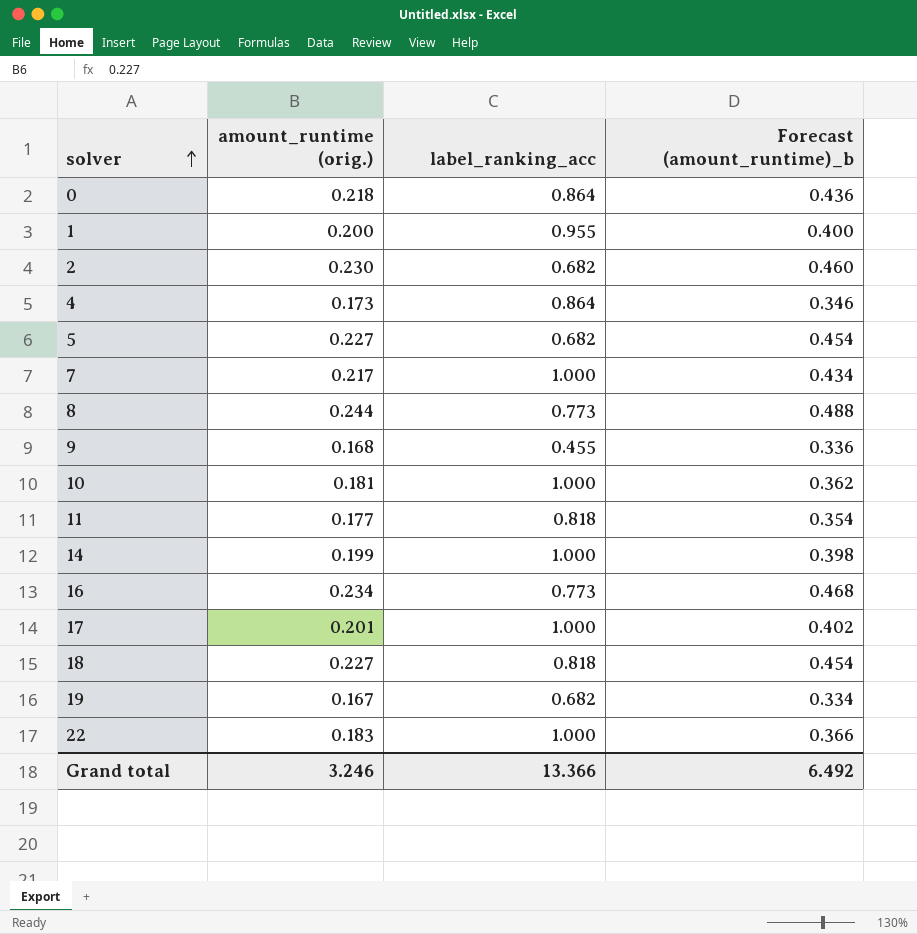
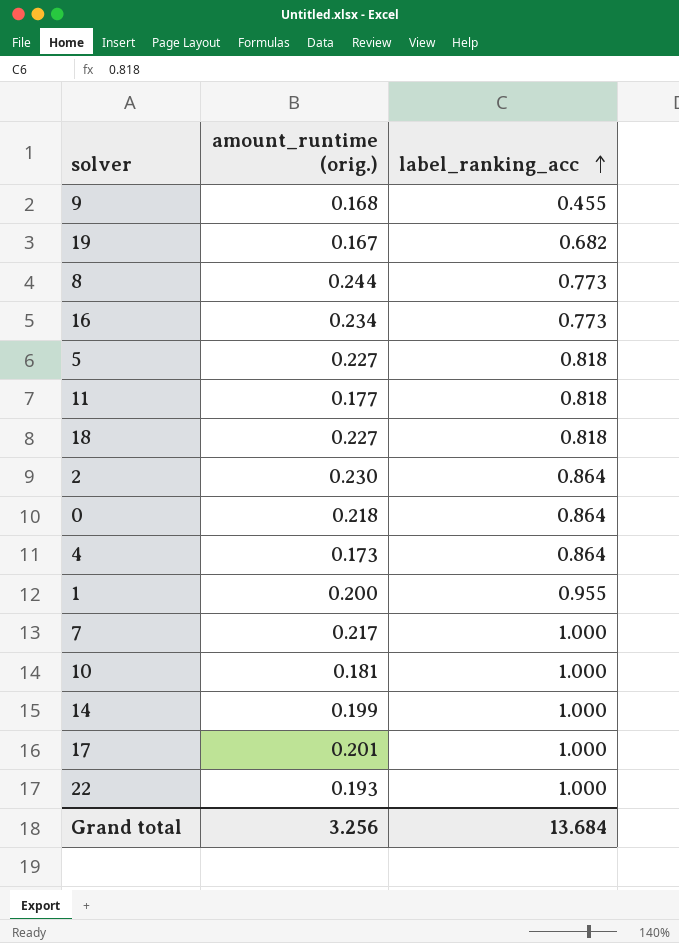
row order: solver ascending -> label_ranking_acc ascending
column Forecast (amount_runtime)_b | formula: [amount_runtime (orig.)] * 2 -> none
5 | label_ranking_acc: 0.682 -> 0.818
2 | label_ranking_acc: 0.682 -> 0.864
22 | amount_runtime (orig.): 0.183 -> 0.193
Grand total | amount_runtime (orig.): 3.246 -> 3.256
Grand total | label_ranking_acc: 13.366 -> 13.684

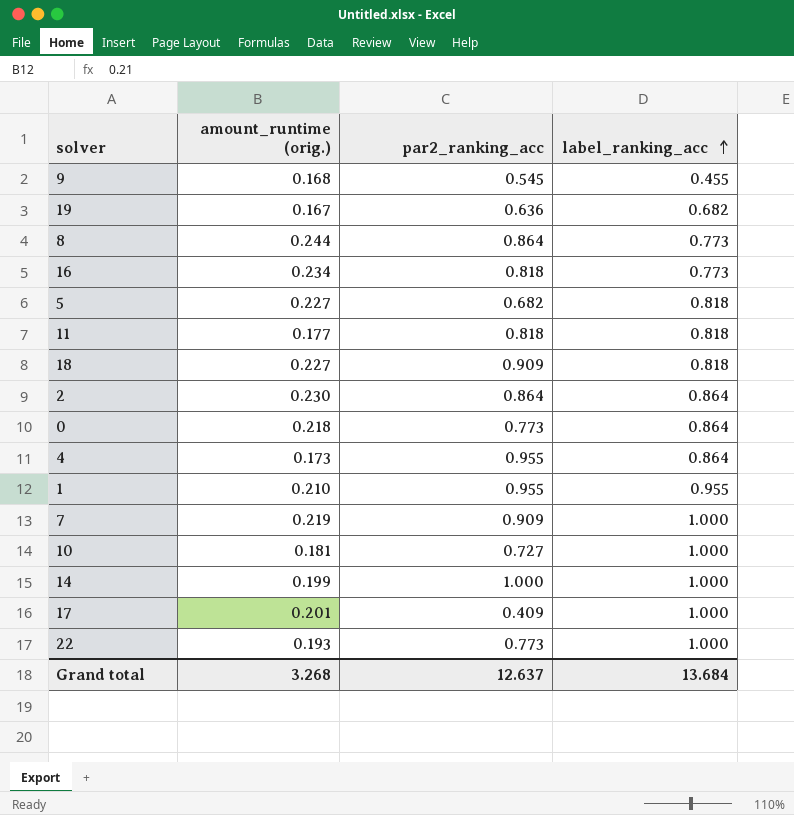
column par2_ranking_acc | position: none -> 3
1 | amount_runtime (orig.): 0.200 -> 0.210
7 | amount_runtime (orig.): 0.217 -> 0.219
Grand total | amount_runtime (orig.): 3.256 -> 3.268

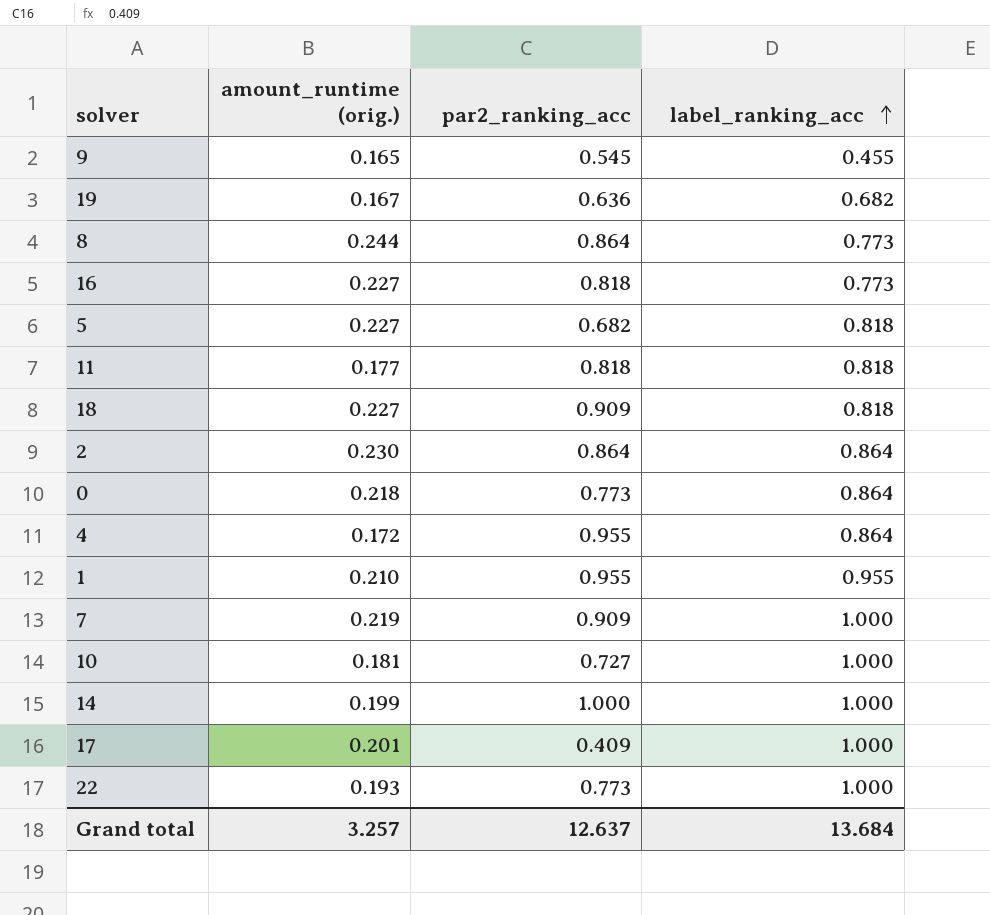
9 | amount_runtime (orig.): 0.168 -> 0.165
16 | amount_runtime (orig.): 0.234 -> 0.227
4 | amount_runtime (orig.): 0.173 -> 0.172
Grand total | amount_runtime (orig.): 3.268 -> 3.257

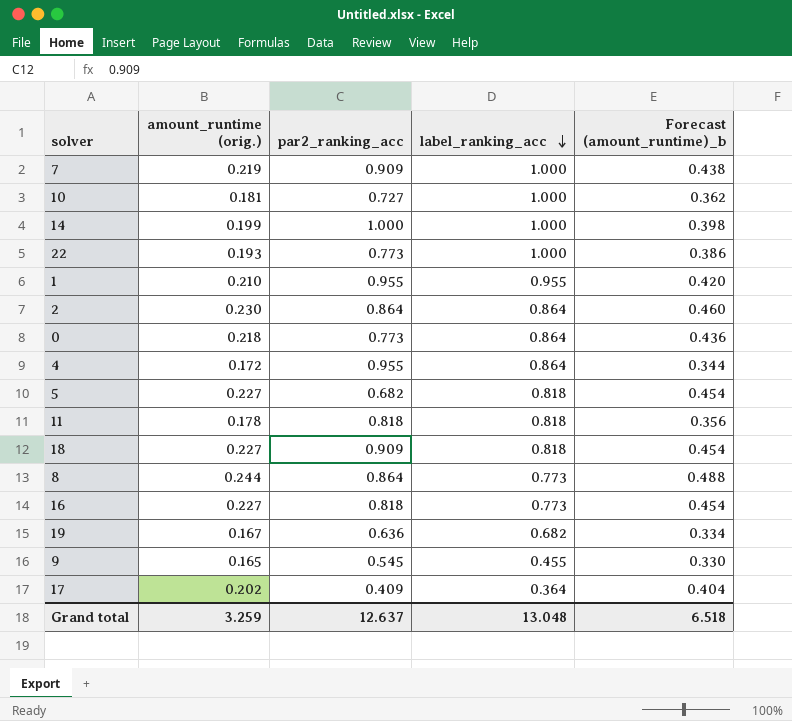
row order: label_ranking_acc ascending -> label_ranking_acc descending
column Forecast (amount_runtime)_b | formula: none -> [amount_runtime (orig.)] * 2
11 | amount_runtime (orig.): 0.177 -> 0.178
17 | amount_runtime (orig.): 0.201 -> 0.202
17 | label_ranking_acc: 1.000 -> 0.364
Grand total | amount_runtime (orig.): 3.257 -> 3.259
Grand total | label_ranking_acc: 13.684 -> 13.048

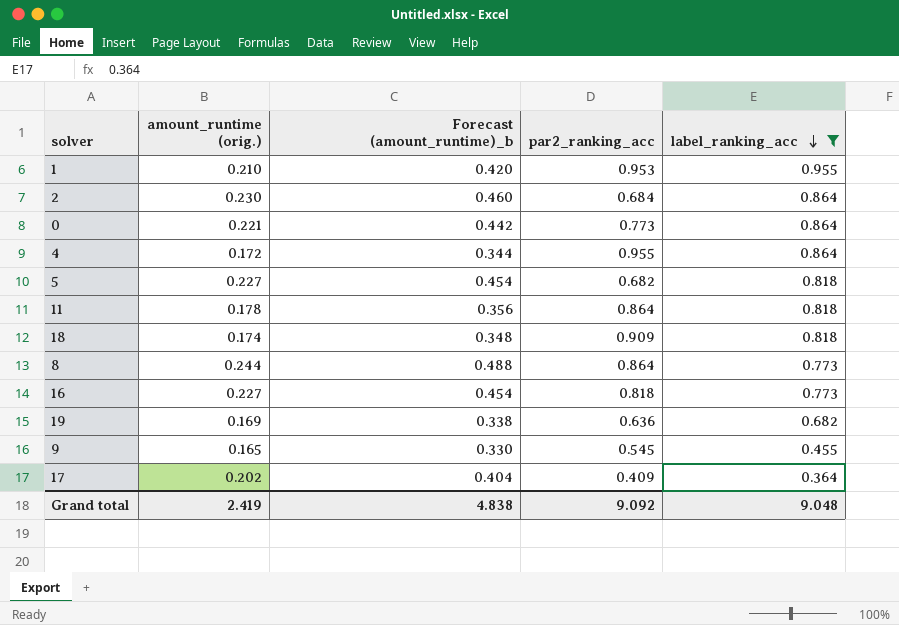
filter: none -> label_ranking_acc != 1.000
column Forecast (amount_runtime)_b | position: 5 -> 3
1 | par2_ranking_acc: 0.955 -> 0.953
2 | par2_ranking_acc: 0.864 -> 0.684
0 | amount_runtime (orig.): 0.218 -> 0.221
0 | Forecast (amount_runtime)_b: 0.436 -> 0.442
11 | par2_ranking_acc: 0.818 -> 0.864
18 | amount_runtime (orig.): 0.227 -> 0.174
18 | Forecast (amount_runtime)_b: 0.454 -> 0.348
19 | amount_runtime (orig.): 0.167 -> 0.169
19 | Forecast (amount_runtime)_b: 0.334 -> 0.338
Grand total | amount_runtime (orig.): 3.259 -> 2.419
Grand total | Forecast (amount_runtime)_b: 6.518 -> 4.838
Grand total | par2_ranking_acc: 12.637 -> 9.092
Grand total | label_ranking_acc: 13.048 -> 9.048

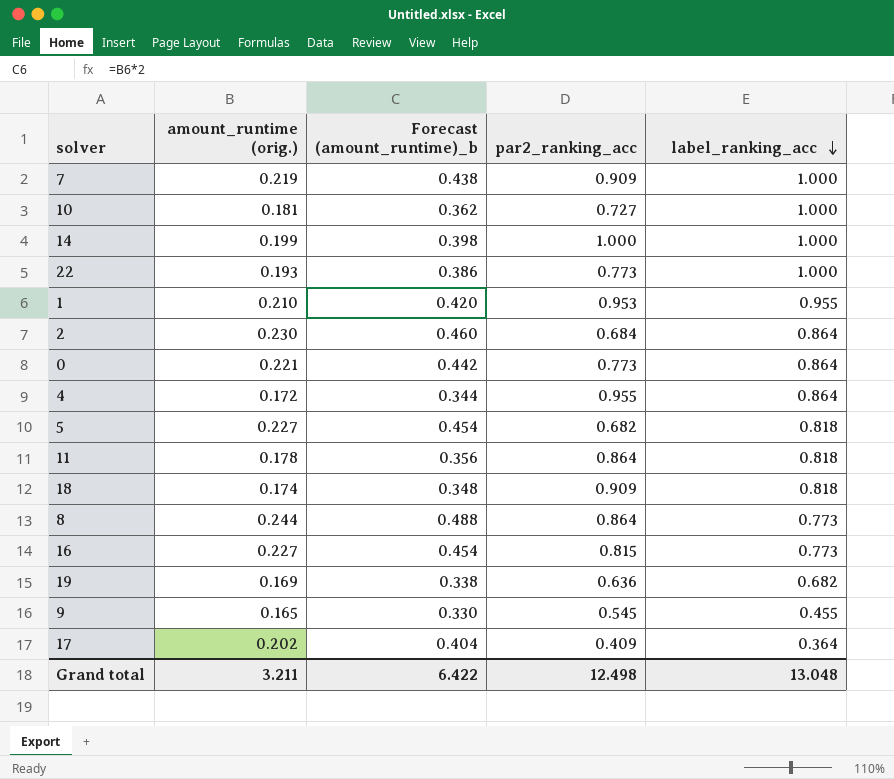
filter: label_ranking_acc != 1.000 -> none
16 | par2_ranking_acc: 0.818 -> 0.815
Grand total | amount_runtime (orig.): 2.419 -> 3.211
Grand total | Forecast (amount_runtime)_b: 4.838 -> 6.422
Grand total | par2_ranking_acc: 9.092 -> 12.498
Grand total | label_ranking_acc: 9.048 -> 13.048

